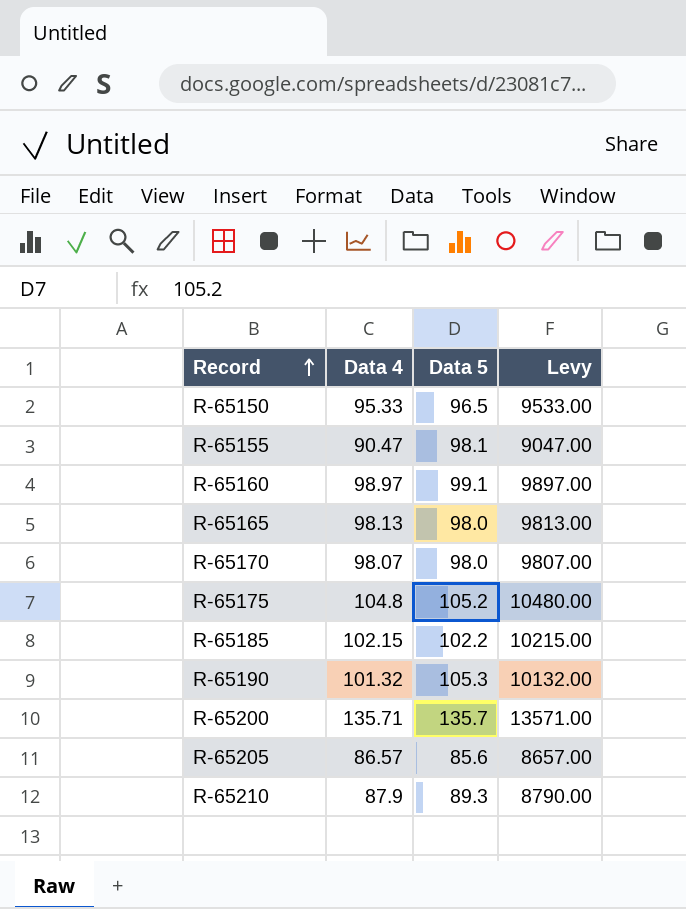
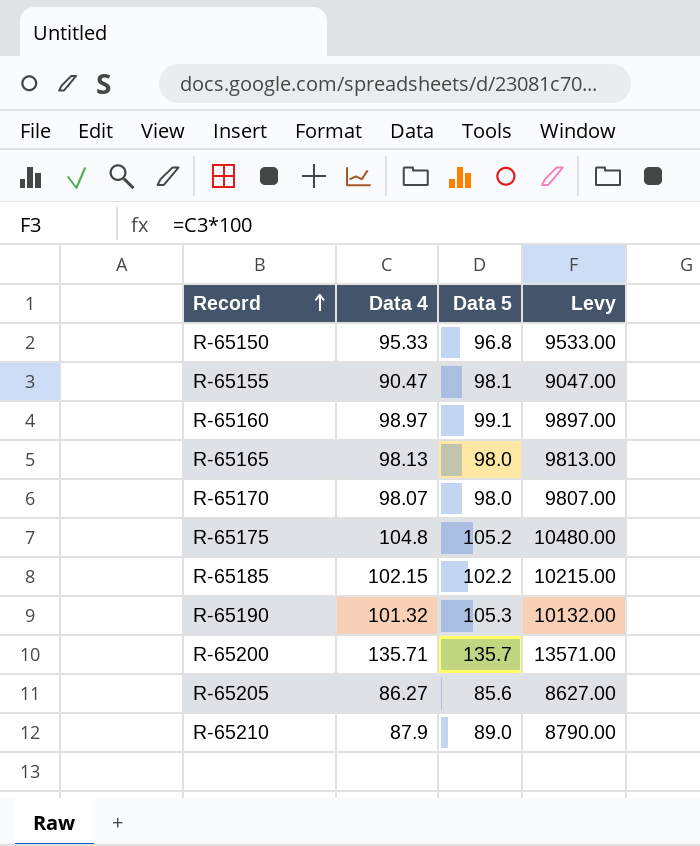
R-65150 | Data 5: 96.5 -> 96.8
R-65205 | Data 4: 86.57 -> 86.27
R-65205 | Levy: 8657.00 -> 8627.00
R-65210 | Data 5: 89.3 -> 89.0

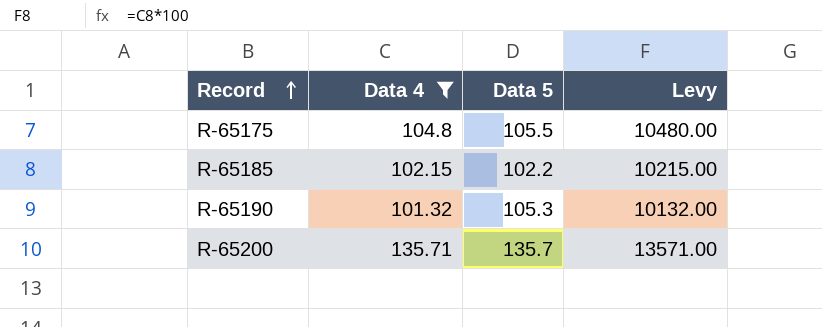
filter: none -> Data 4 >= 101.32
R-65175 | Data 5: 105.2 -> 105.5

